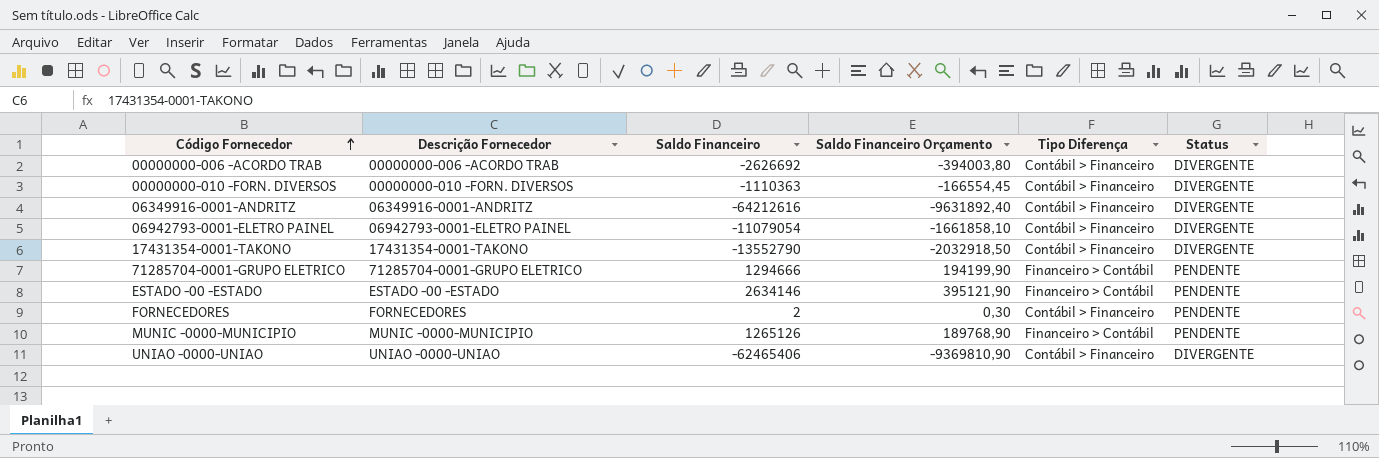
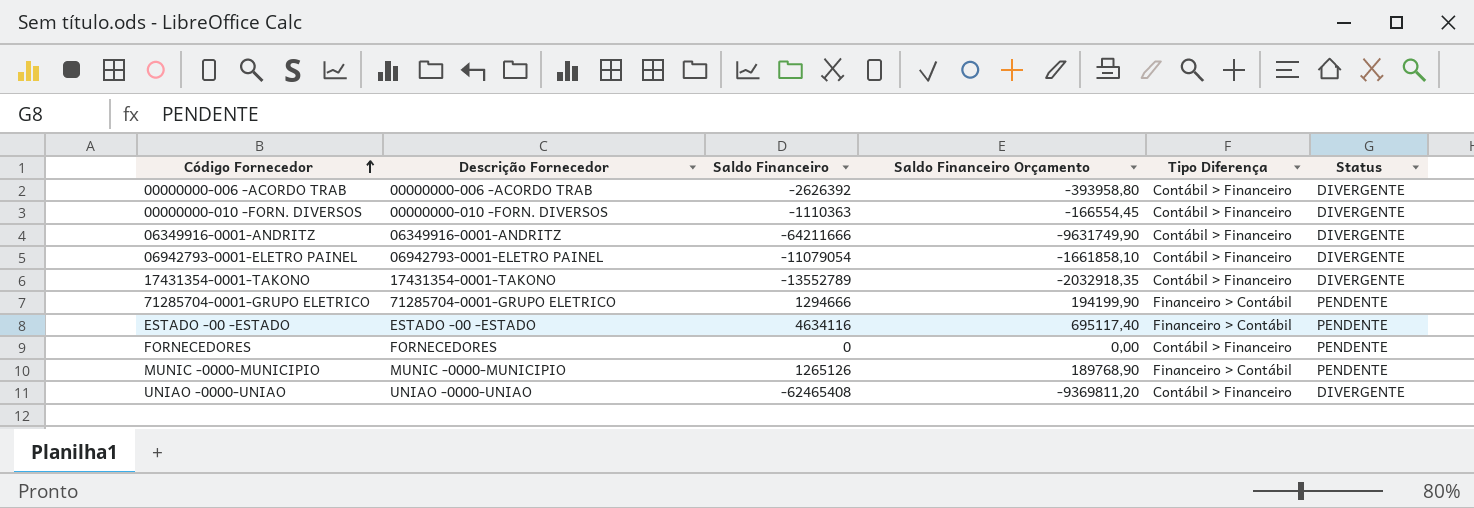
00000000-006 -ACORDO TRAB | Saldo Financeiro: -2626692 -> -2626392
00000000-006 -ACORDO TRAB | Saldo Financeiro Orçamento: -394003,80 -> -393958,80
06349916-0001-ANDRITZ | Saldo Financeiro: -64212616 -> -64211666
06349916-0001-ANDRITZ | Saldo Financeiro Orçamento: -9631892,40 -> -9631749,90
17431354-0001-TAKONO | Saldo Financeiro: -13552790 -> -13552789
17431354-0001-TAKONO | Saldo Financeiro Orçamento: -2032918,50 -> -2032918,35
ESTADO -00 -ESTADO | Saldo Financeiro: 2634146 -> 4634116
ESTADO -00 -ESTADO | Saldo Financeiro Orçamento: 395121,90 -> 695117,40
FORNECEDORES | Saldo Financeiro: 2 -> 0
FORNECEDORES | Saldo Financeiro Orçamento: 0,30 -> 0,00
UNIAO -0000-UNIAO | Saldo Financeiro: -62465406 -> -62465408
UNIAO -0000-UNIAO | Saldo Financeiro Orçamento: -9369810,90 -> -9369811,20

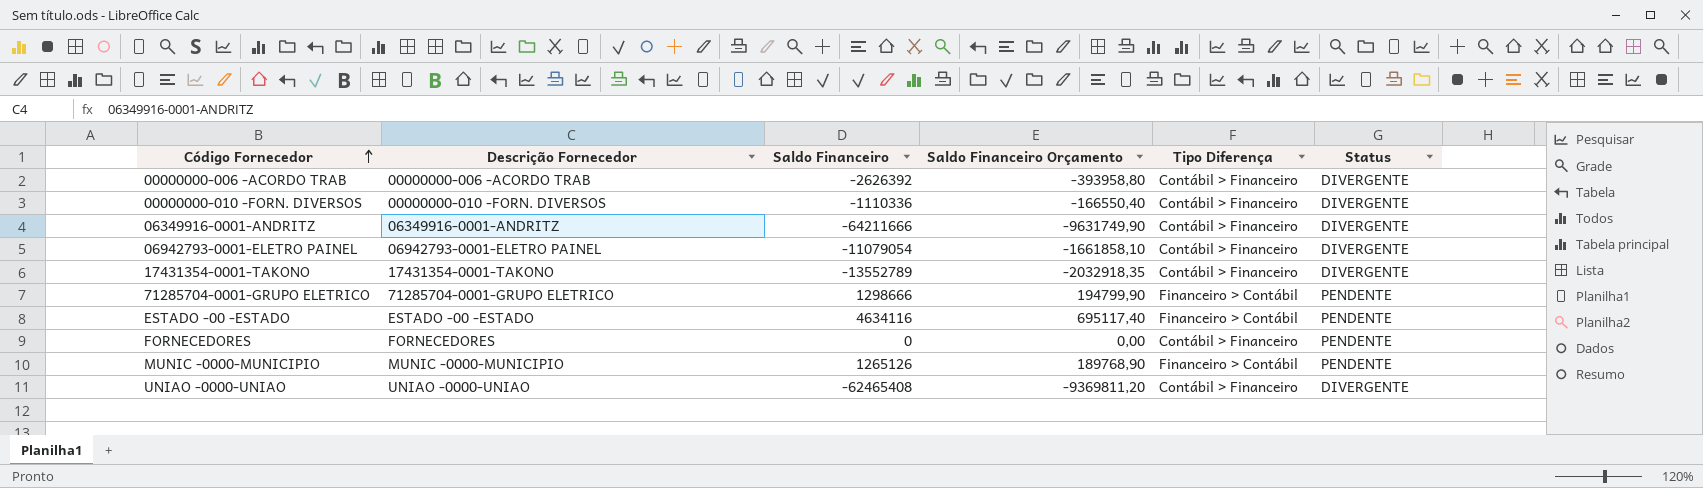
00000000-010 -FORN. DIVERSOS | Saldo Financeiro: -1110363 -> -1110336
00000000-010 -FORN. DIVERSOS | Saldo Financeiro Orçamento: -166554,45 -> -166550,40
71285704-0001-GRUPO ELETRICO | Saldo Financeiro: 1294666 -> 1298666
71285704-0001-GRUPO ELETRICO | Saldo Financeiro Orçamento: 194199,90 -> 194799,90

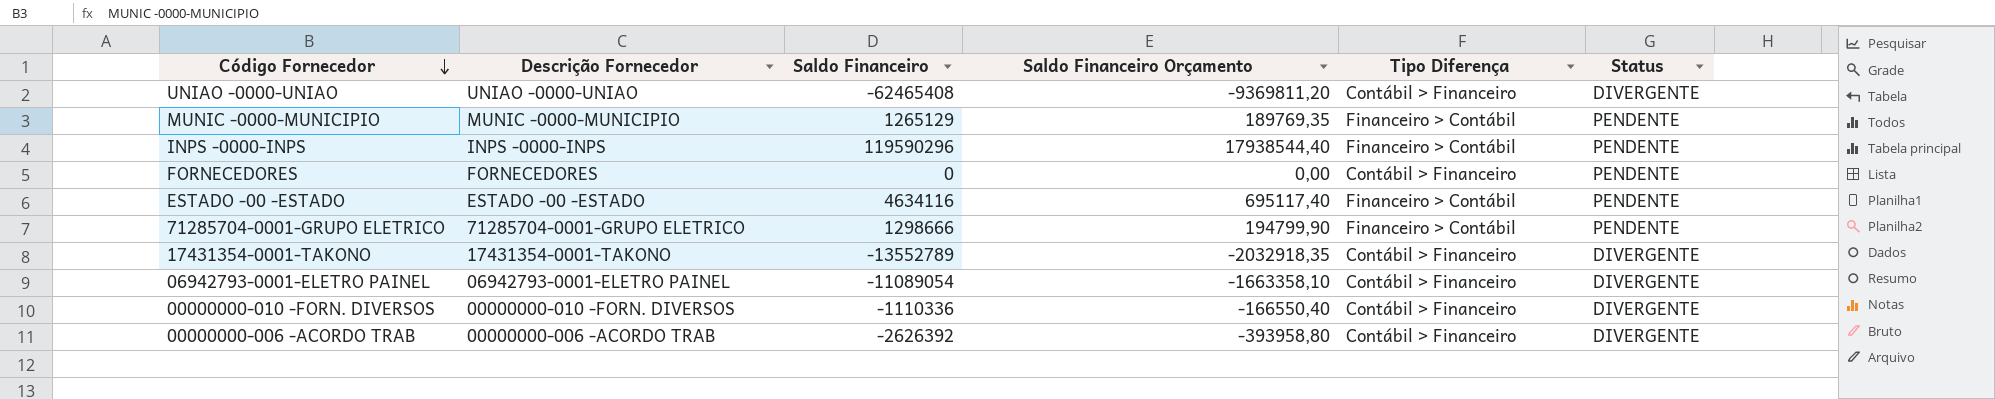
row order: Código Fornecedor ascending -> Código Fornecedor descending
row 06349916-0001-ANDRITZ: 06349916-0001-ANDRITZ | -64211666 | -9631749,90 | Contábil > Financeiro | DIVERGENTE -> none
MUNIC -0000-MUNICIPIO | Saldo Financeiro: 1265126 -> 1265129
MUNIC -0000-MUNICIPIO | Saldo Financeiro Orçamento: 189768,90 -> 189769,35
row INPS -0000-INPS: none -> INPS -0000-INPS | 119590296 | 17938544,40 | Financeiro > Contábil | PENDENTE
06942793-0001-ELETRO PAINEL | Saldo Financeiro: -11079054 -> -11089054
06942793-0001-ELETRO PAINEL | Saldo Financeiro Orçamento: -1661858,10 -> -1663358,10

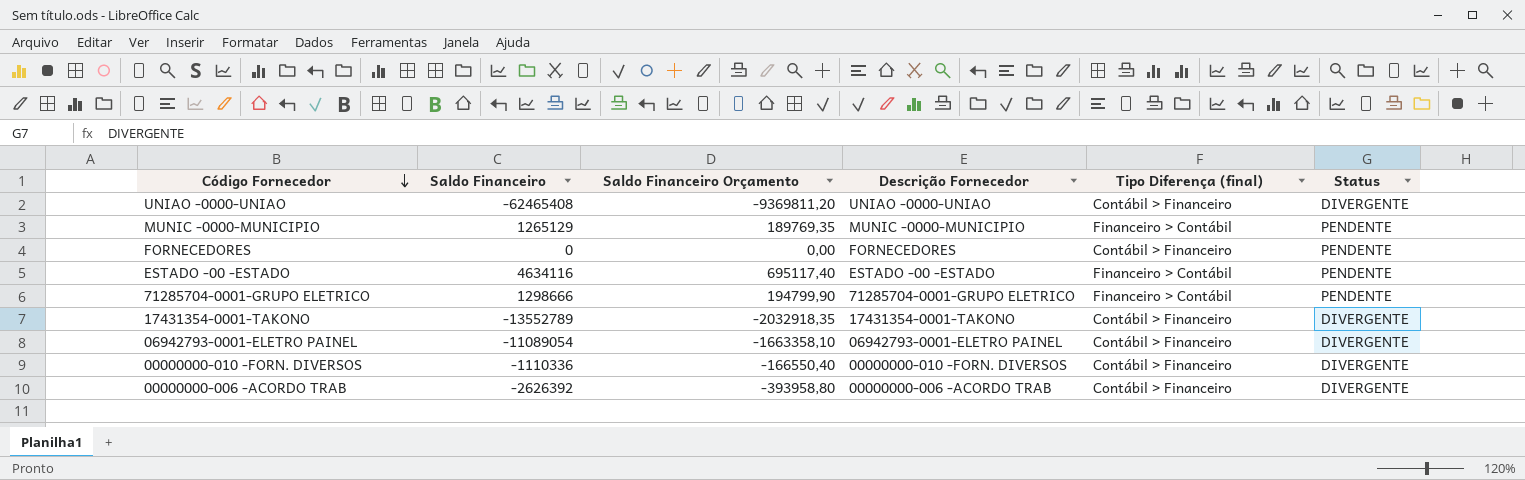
column Descrição Fornecedor | position: 2 -> 4
column name: Tipo Diferença -> Tipo Diferença (final)
row INPS -0000-INPS: INPS -0000-INPS | 119590296 | 17938544,40 | Financeiro > Contábil | PENDENTE -> none

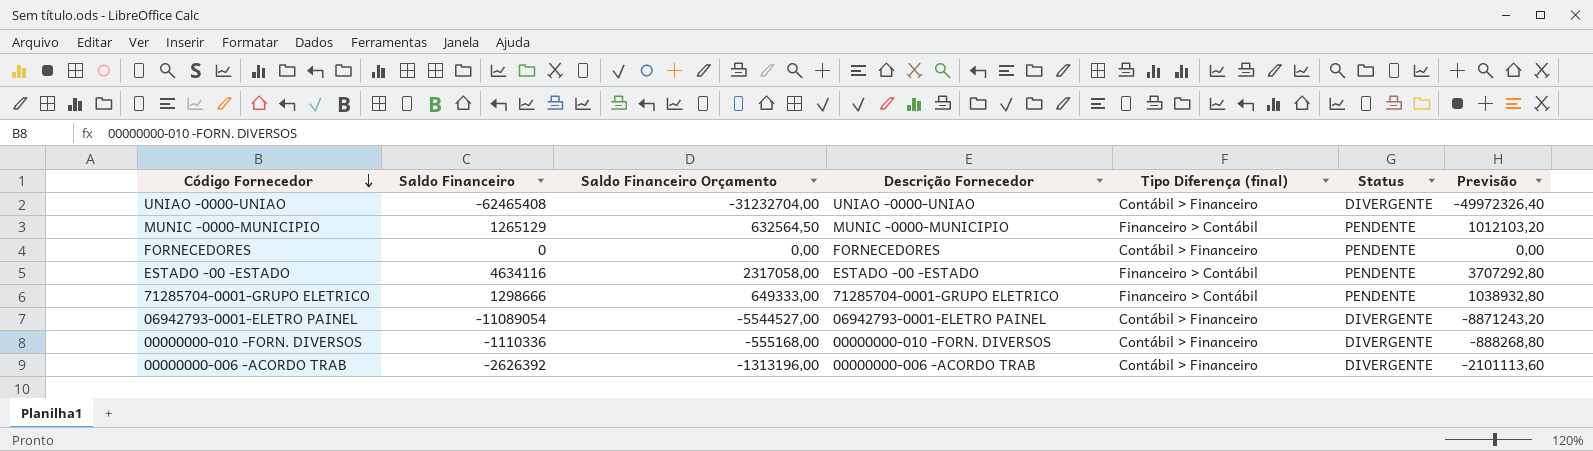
column Saldo Financeiro Orçamento | formula: [Saldo Financeiro] * 0,15 -> [Saldo Financeiro] * 0,5
column Previsão | formula: none -> [Saldo Financeiro] * 0,8
row 17431354-0001-TAKONO: -13552789 | -2032918,35 | 17431354-0001-TAKONO | Contábil > Financeiro | DIVERGENTE -> none

